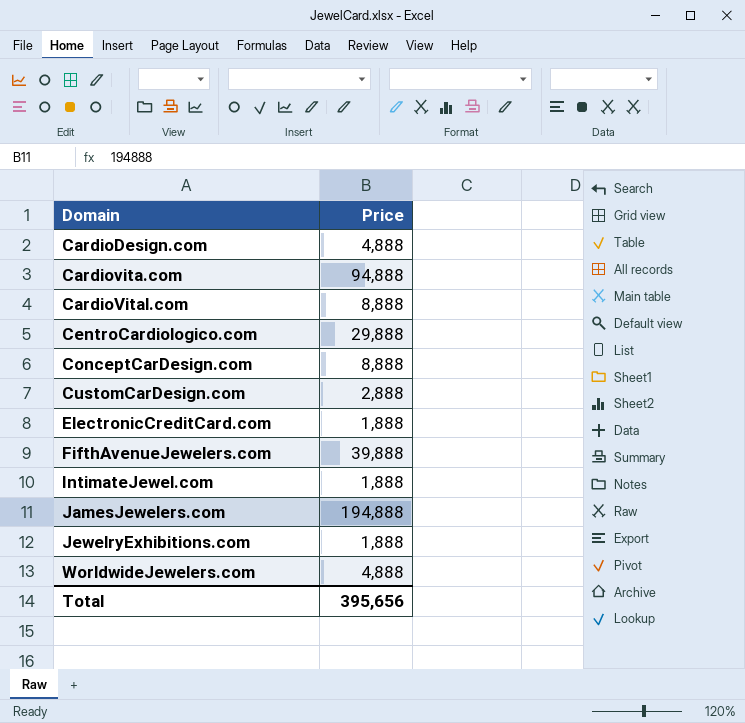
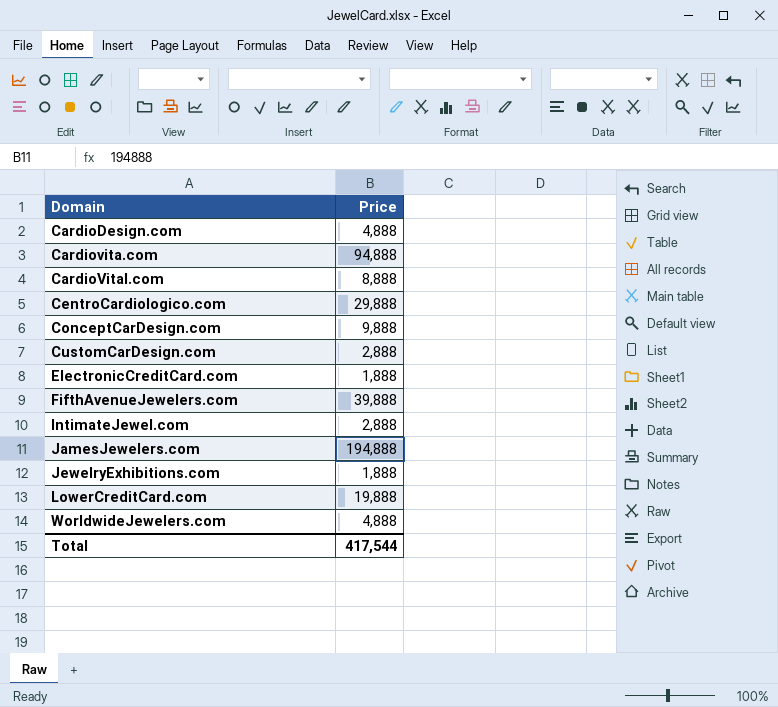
ConceptCarDesign.com | Price: 8,888 -> 9,888
IntimateJewel.com | Price: 1,888 -> 2,888
row LowerCreditCard.com: none -> 19,888
Total | Price: 395,656 -> 417,544

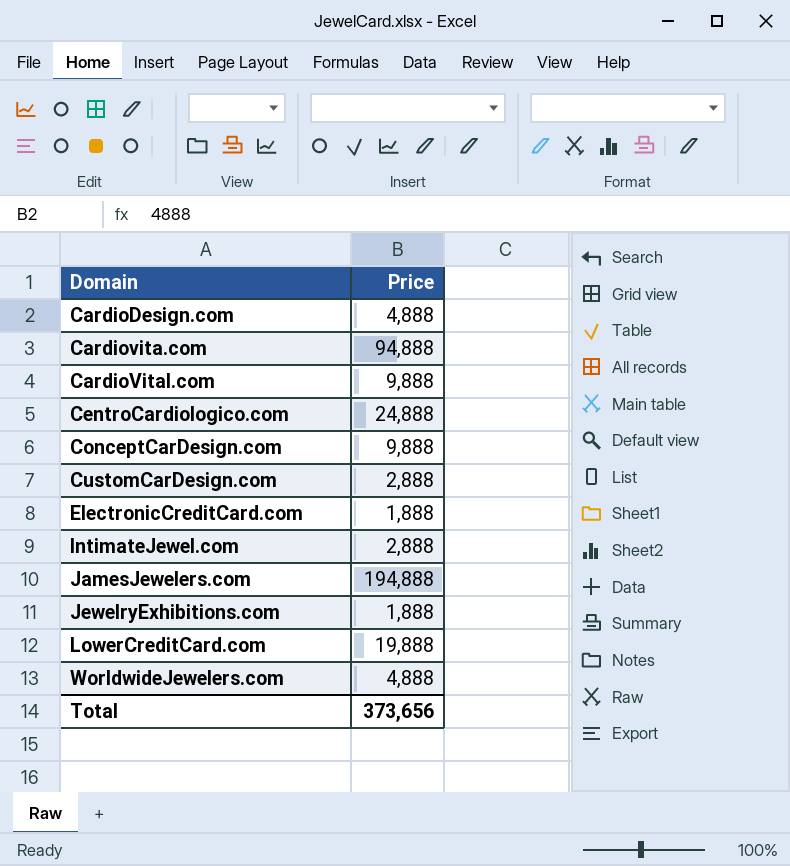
row FifthAvenueJewelers.com: 39,888 -> none
CardioVital.com | Price: 8,888 -> 9,888
CentroCardiologico.com | Price: 29,888 -> 24,888
Total | Price: 417,544 -> 373,656

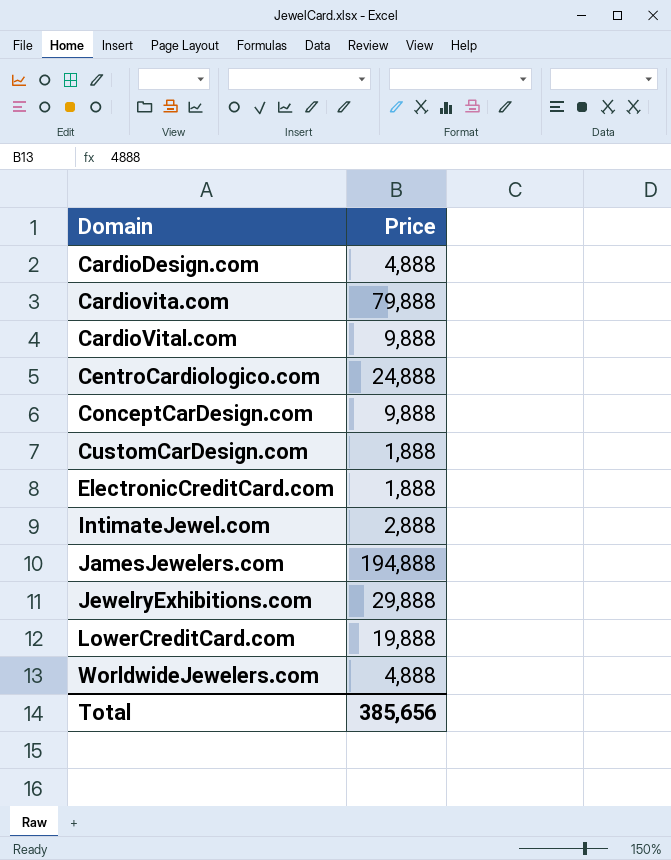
Cardiovita.com | Price: 94,888 -> 79,888
CustomCarDesign.com | Price: 2,888 -> 1,888
JewelryExhibitions.com | Price: 1,888 -> 29,888
Total | Price: 373,656 -> 385,656

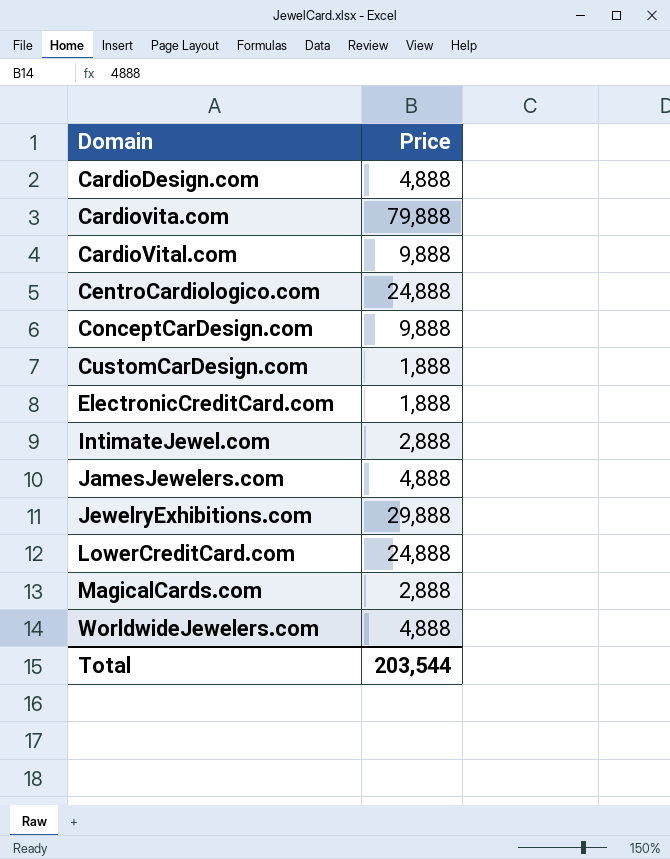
JamesJewelers.com | Price: 194,888 -> 4,888
LowerCreditCard.com | Price: 19,888 -> 24,888
row MagicalCards.com: none -> 2,888
Total | Price: 385,656 -> 203,544

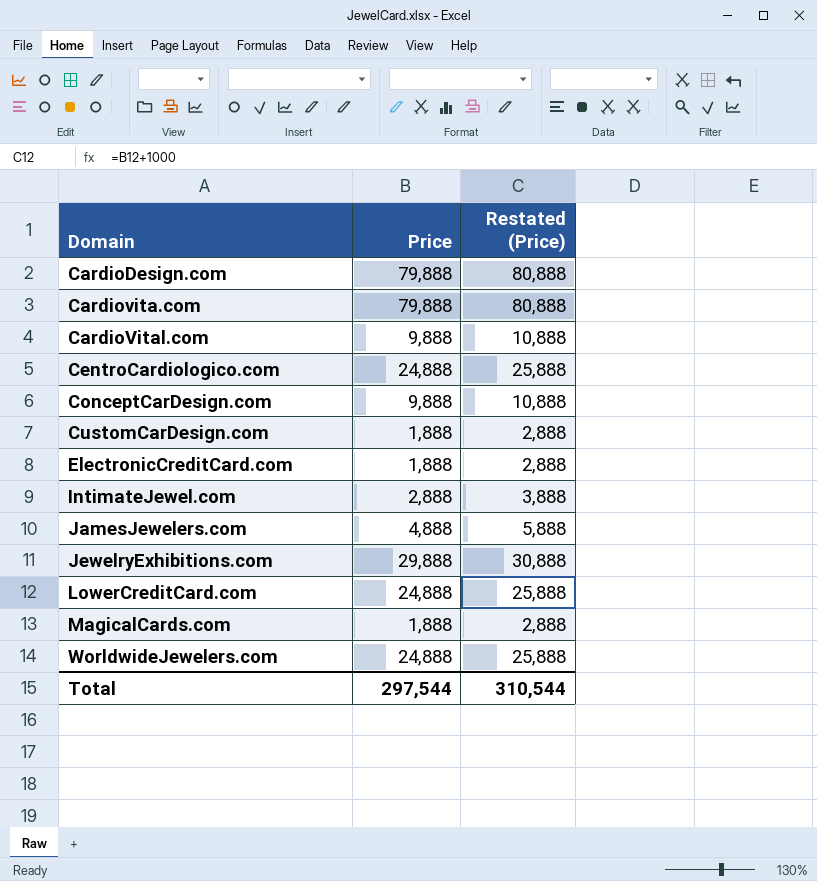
column Restated (Price) | formula: none -> [Price] + 1000
CardioDesign.com | Price: 4,888 -> 79,888
MagicalCards.com | Price: 2,888 -> 1,888
WorldwideJewelers.com | Price: 4,888 -> 24,888
Total | Price: 203,544 -> 297,544

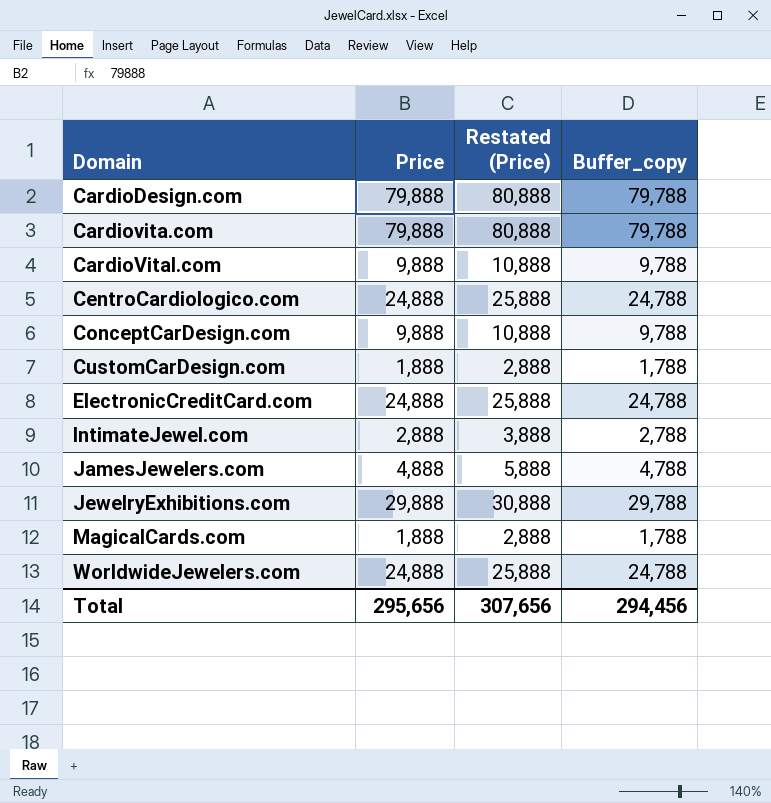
column Buffer_copy | formula: none -> [Price] - 100
row LowerCreditCard.com: 24,888 | 25,888 -> none
ElectronicCreditCard.com | Price: 1,888 -> 24,888
ElectronicCreditCard.com | Restated (Price): 2,888 -> 25,888
Total | Price: 297,544 -> 295,656
Total | Restated (Price): 310,544 -> 307,656

